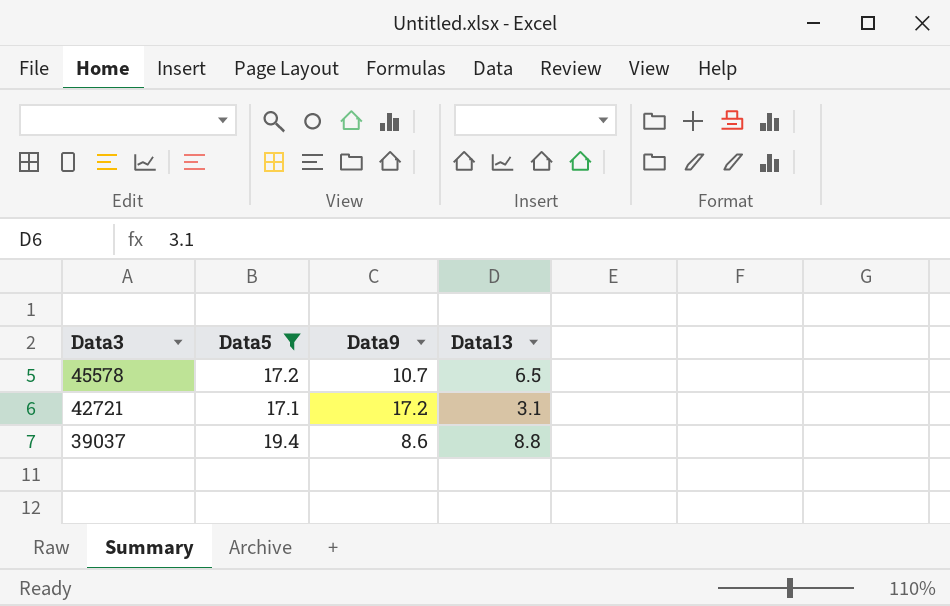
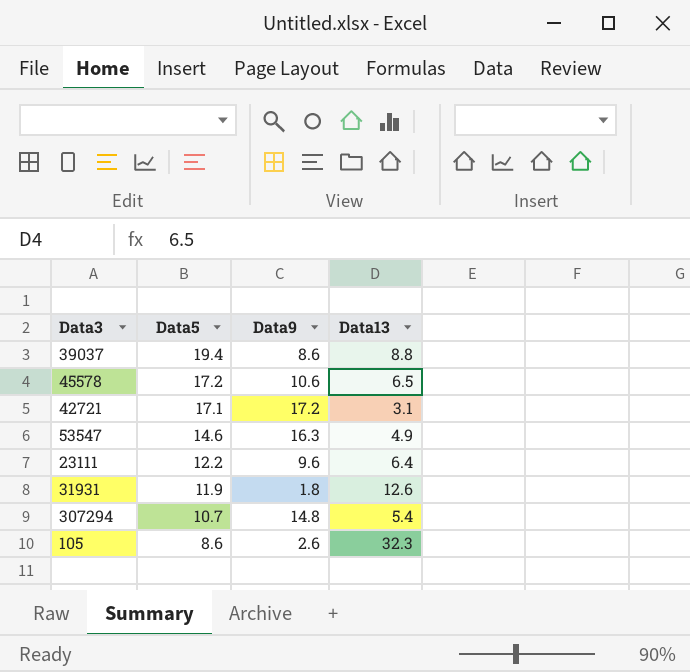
filter: Data5 >= 17.1 -> none
row order: Data3 descending -> Data5 descending
45578 | Data9: 10.7 -> 10.6

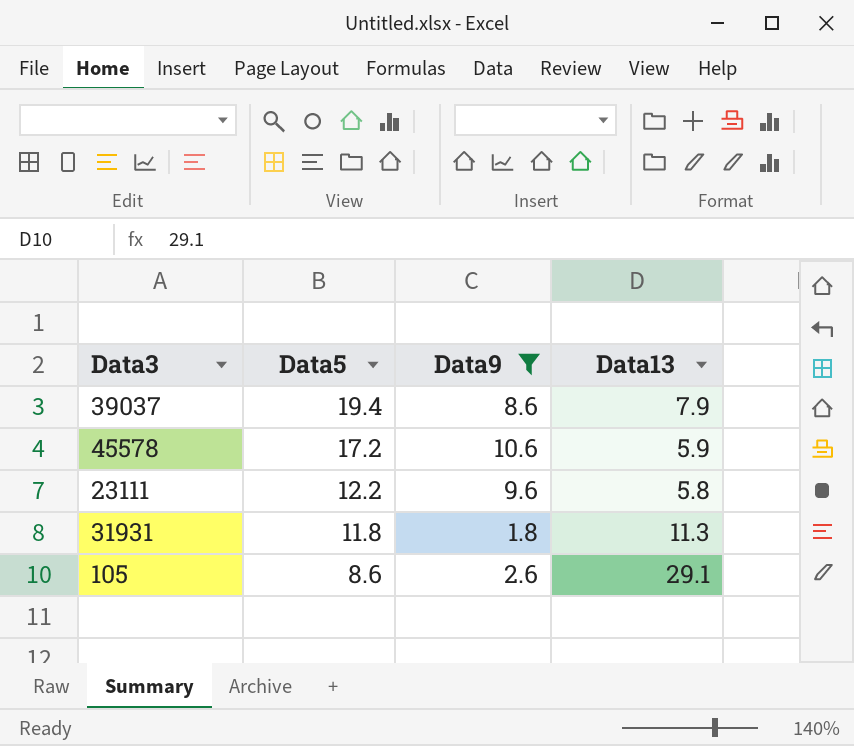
filter: none -> Data9 <= 10.6
39037 | Data13: 8.8 -> 7.9
45578 | Data13: 6.5 -> 5.9
23111 | Data13: 6.4 -> 5.8
31931 | Data5: 11.9 -> 11.8
31931 | Data13: 12.6 -> 11.3
105 | Data13: 32.3 -> 29.1

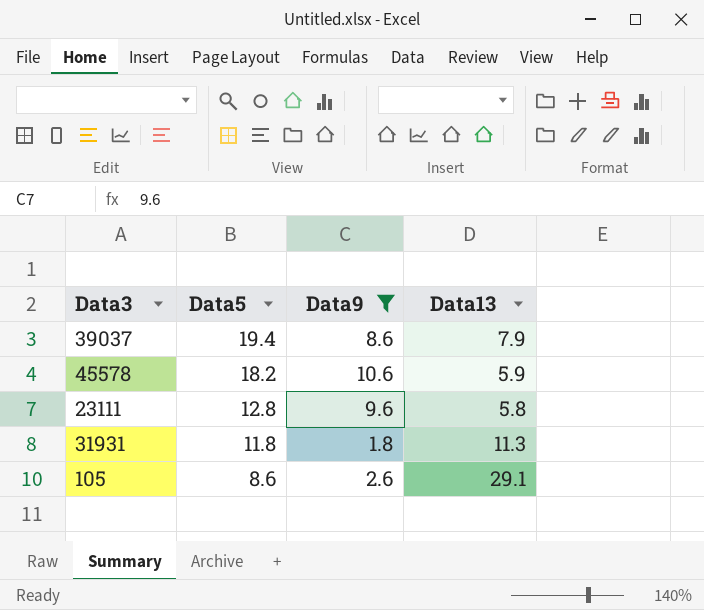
45578 | Data5: 17.2 -> 18.2
23111 | Data5: 12.2 -> 12.8

